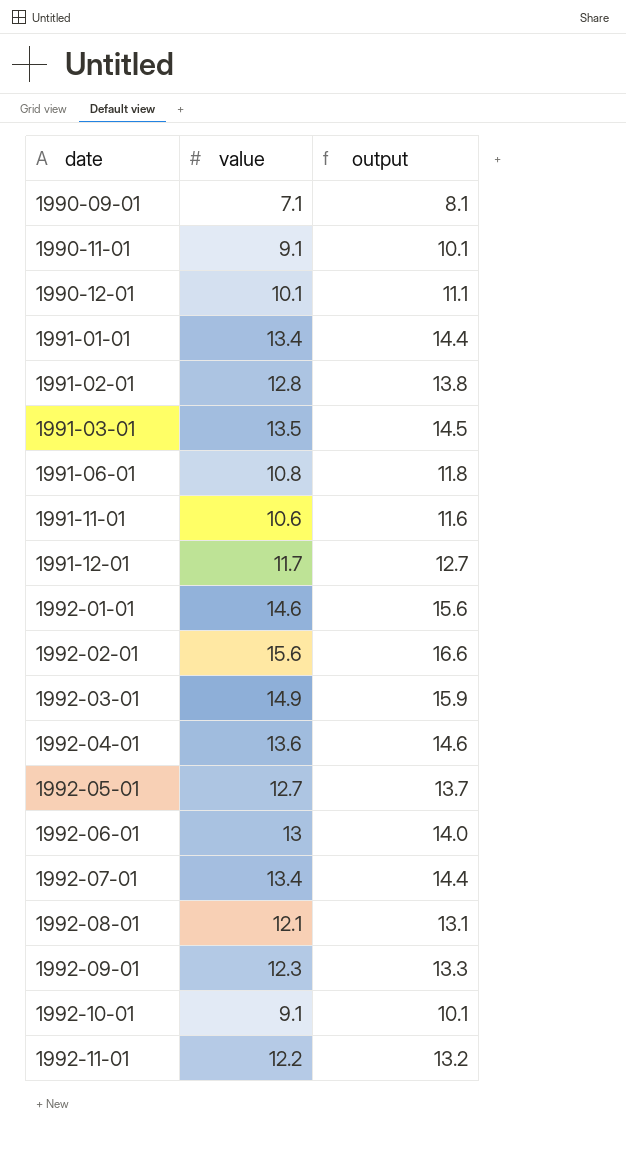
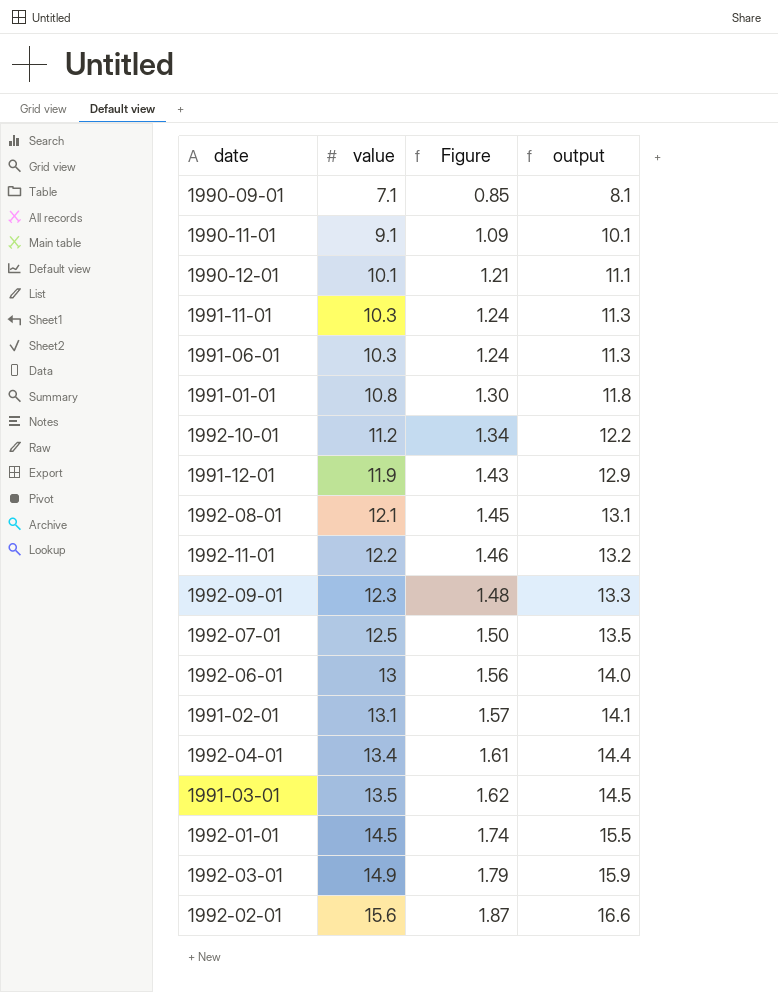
row order: date ascending -> value ascending
column Figure | formula: none -> [value] * 0.12
row 1992-05-01: 12.7 | 13.7 -> none
1991-11-01 | value: 10.6 -> 10.3
1991-11-01 | output: 11.6 -> 11.3
1991-06-01 | value: 10.8 -> 10.3
1991-06-01 | output: 11.8 -> 11.3
1991-01-01 | value: 13.4 -> 10.8
1991-01-01 | output: 14.4 -> 11.8
1992-10-01 | value: 9.1 -> 11.2
1992-10-01 | output: 10.1 -> 12.2
1991-12-01 | value: 11.7 -> 11.9
1991-12-01 | output: 12.7 -> 12.9
1992-07-01 | value: 13.4 -> 12.5
1992-07-01 | output: 14.4 -> 13.5
1991-02-01 | value: 12.8 -> 13.1
1991-02-01 | output: 13.8 -> 14.1
1992-04-01 | value: 13.6 -> 13.4
1992-04-01 | output: 14.6 -> 14.4
1992-01-01 | value: 14.6 -> 14.5
1992-01-01 | output: 15.6 -> 15.5

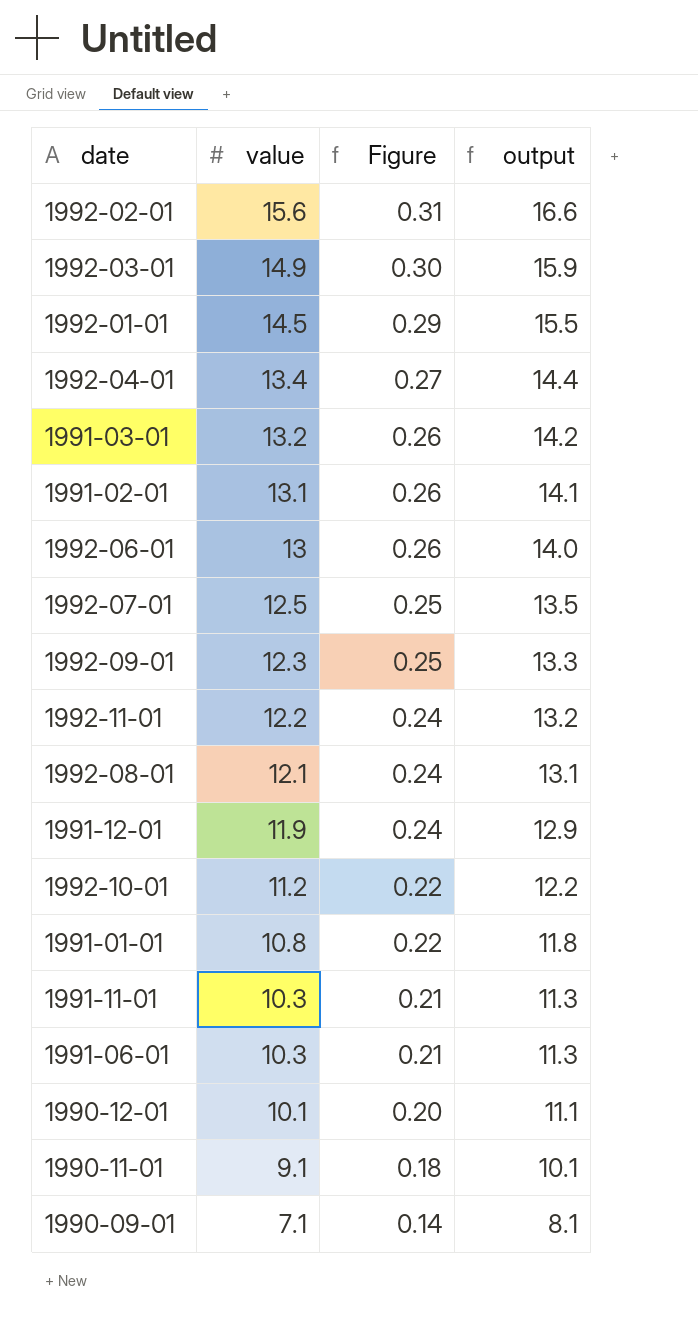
row order: value ascending -> value descending
column Figure | formula: [value] * 0.12 -> [value] * 0.02
1991-03-01 | value: 13.5 -> 13.2
1991-03-01 | output: 14.5 -> 14.2

